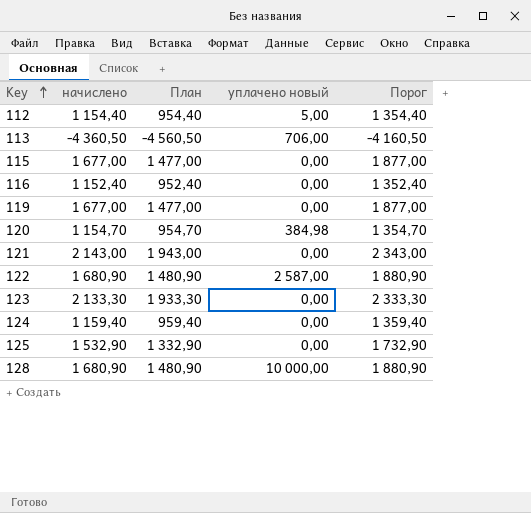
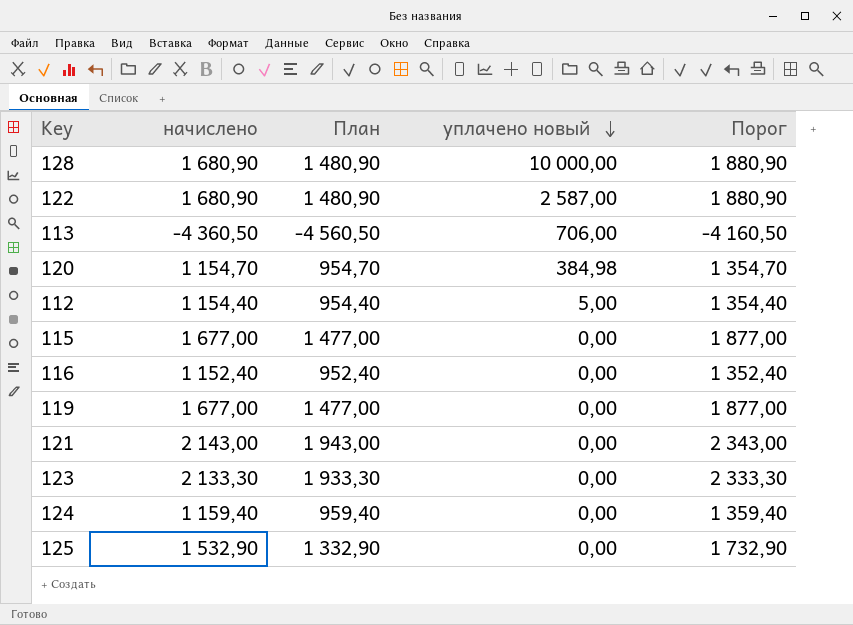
row order: Key ascending -> уплачено новый descending

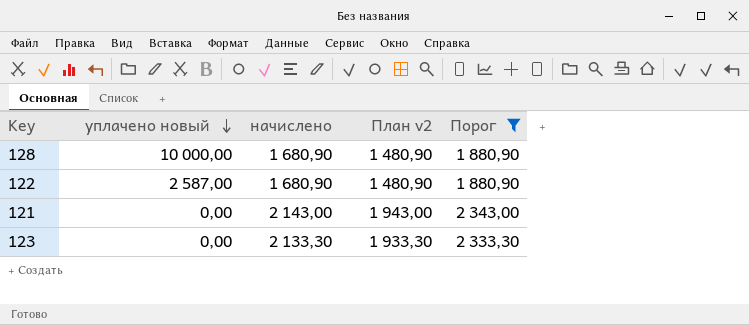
filter: none -> Порог >= 1 880,90
column уплачено новый | position: 4 -> 2
column name: План -> План v2

